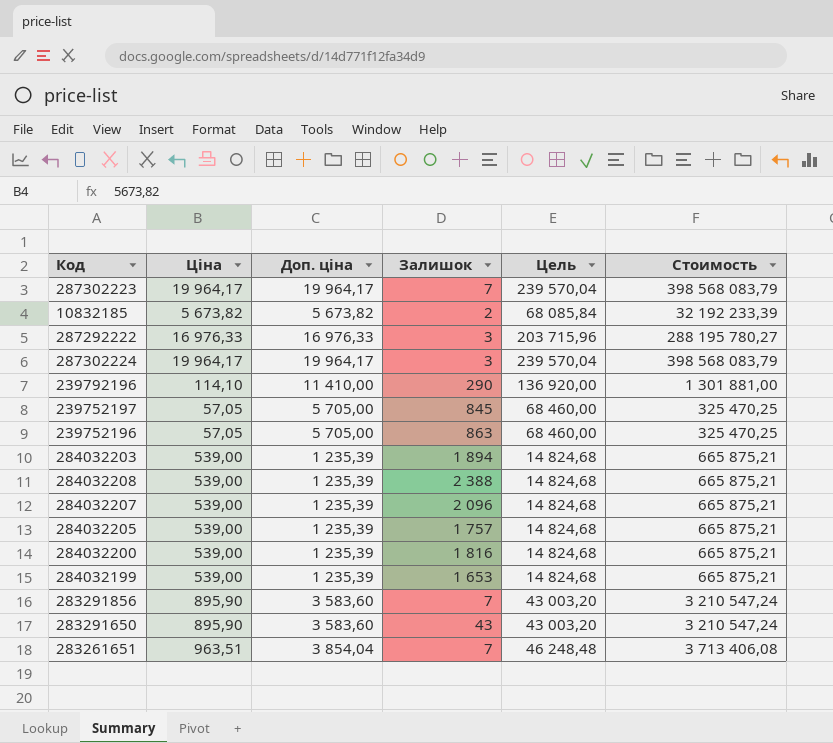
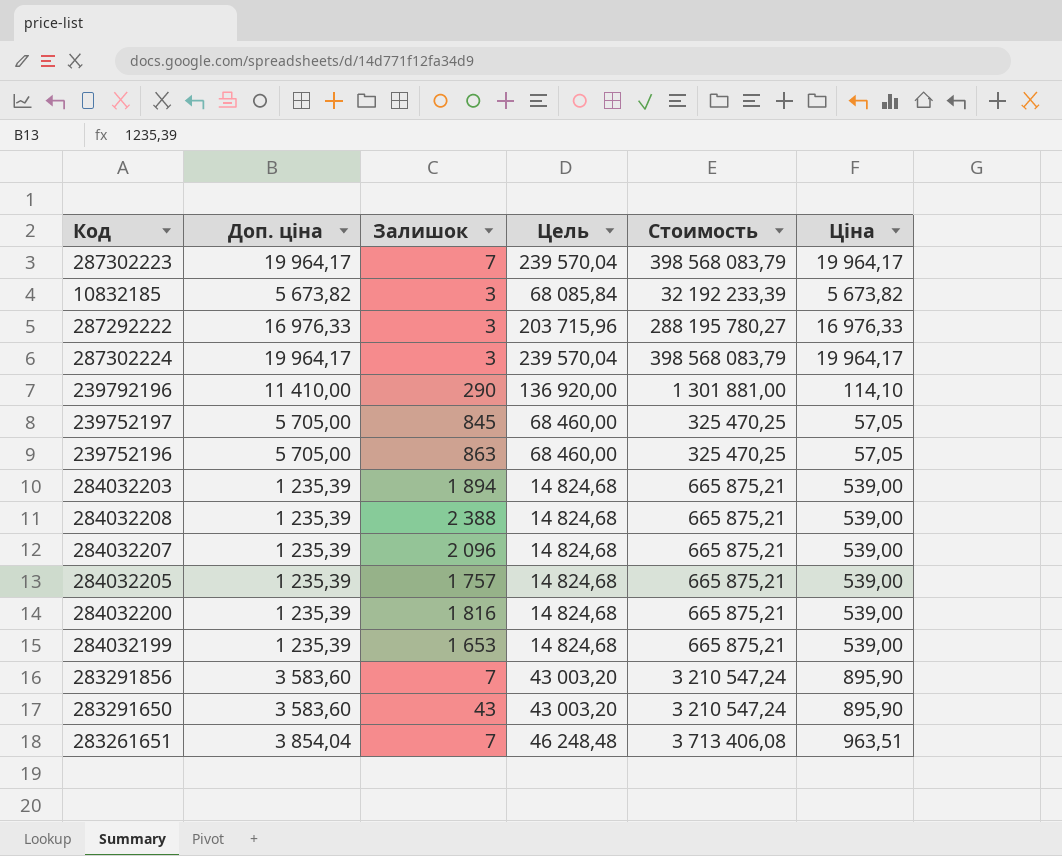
column Ціна | position: 2 -> 6
10832185 | Залишок: 2 -> 3

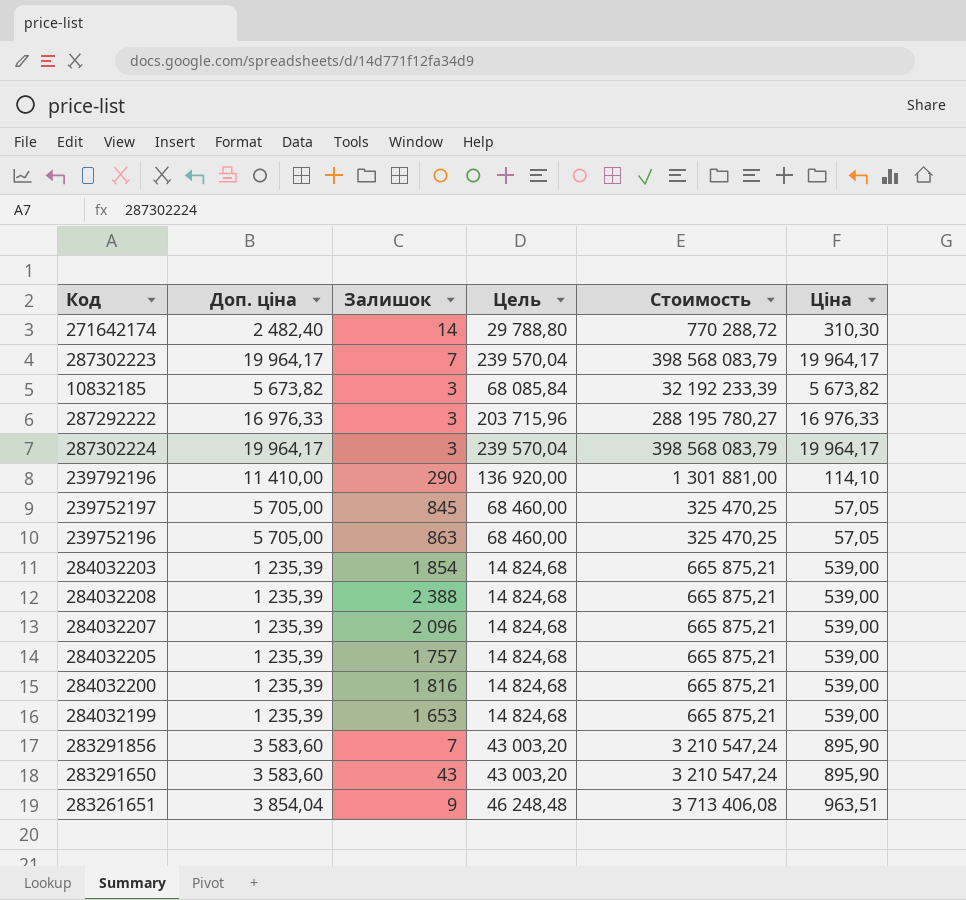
row 271642174: none -> 2 482,40 | 14 | 29 788,80 | 770 288,72 | 310,30
284032203 | Залишок: 1 894 -> 1 854
283261651 | Залишок: 7 -> 9

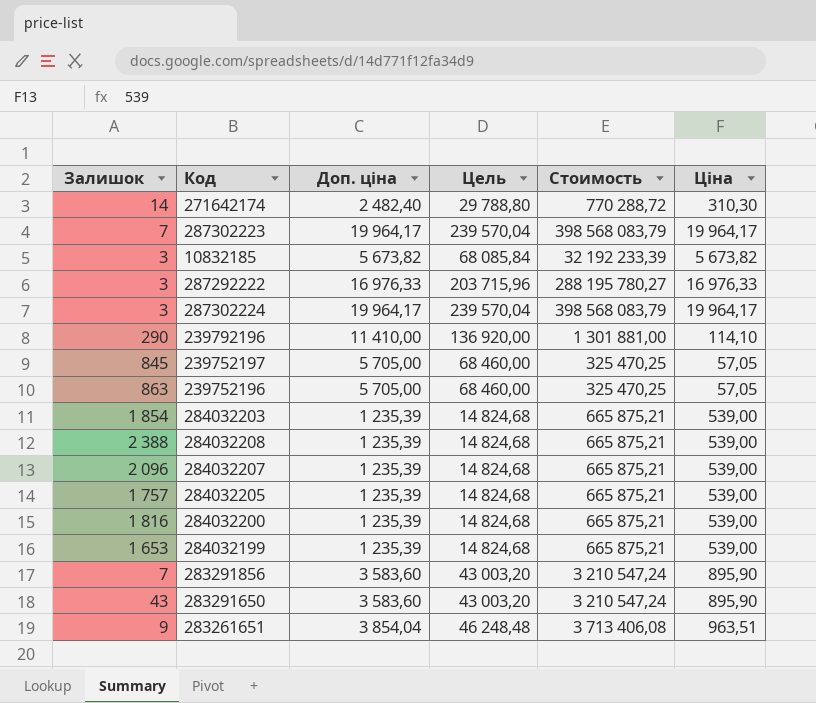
column Залишок | position: 3 -> 1

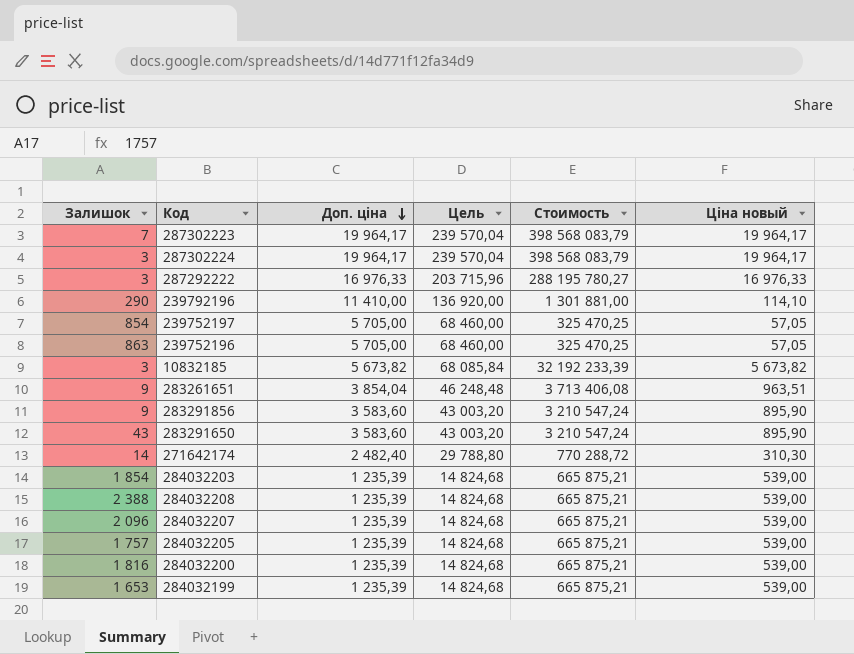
row order: none -> Доп. ціна descending
column name: Ціна -> Ціна новый
239752197 | Залишок: 845 -> 854
283291856 | Залишок: 7 -> 9

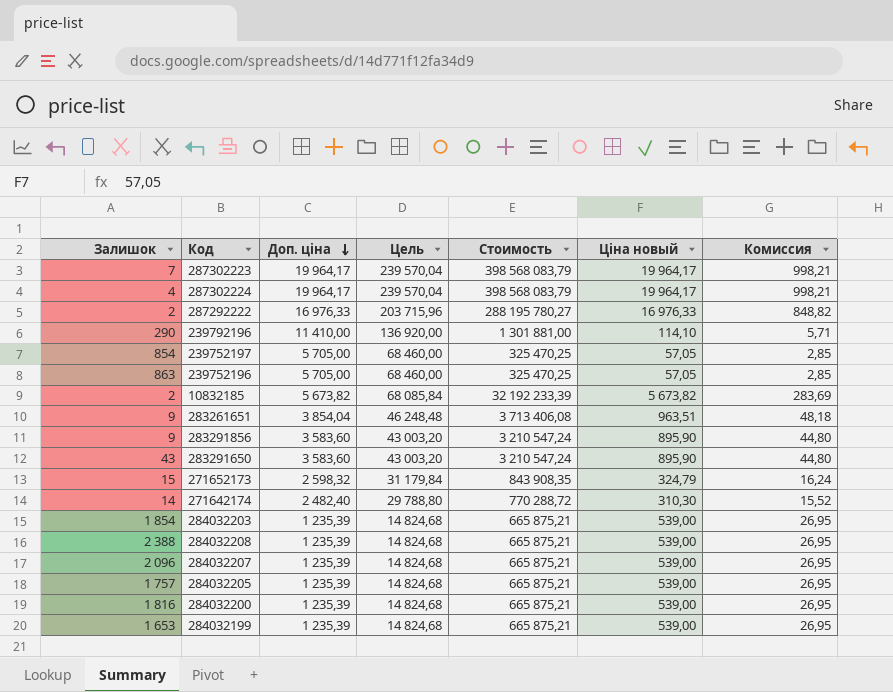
column Комиссия | formula: none -> [Ціна новый] * 0,05
287302224 | Залишок: 3 -> 4
287292222 | Залишок: 3 -> 2
10832185 | Залишок: 3 -> 2
row 271652173: none -> 15 | 2 598,32 | 31 179,84 | 843 908,35 | 324,79 | 16,24

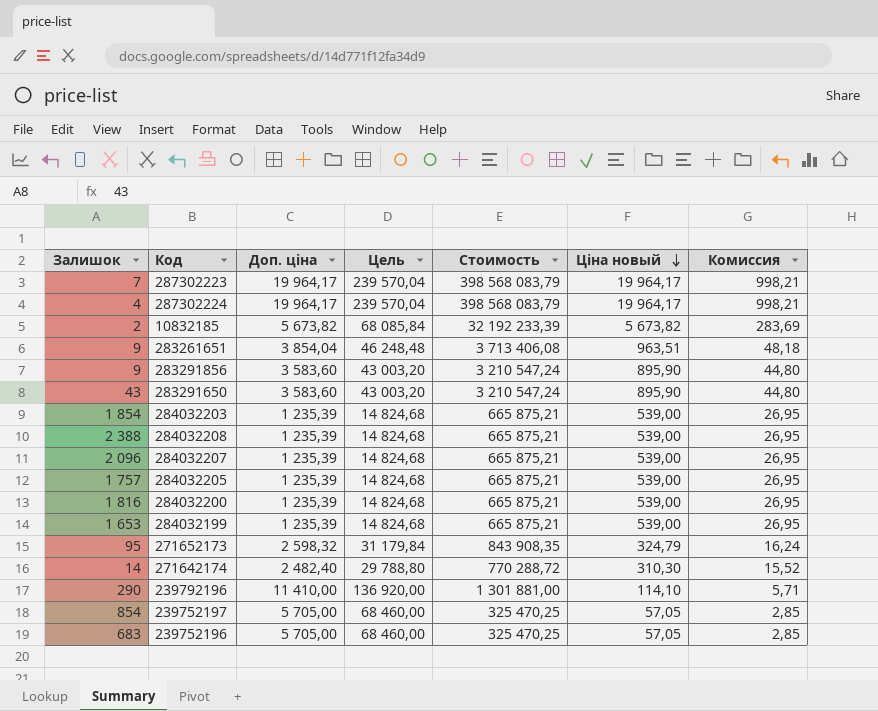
row order: Доп. ціна descending -> Ціна новый descending
row 287292222: 2 | 16 976,33 | 203 715,96 | 288 195 780,27 | 16 976,33 | 848,82 -> none
271652173 | Залишок: 15 -> 95
239752196 | Залишок: 863 -> 683

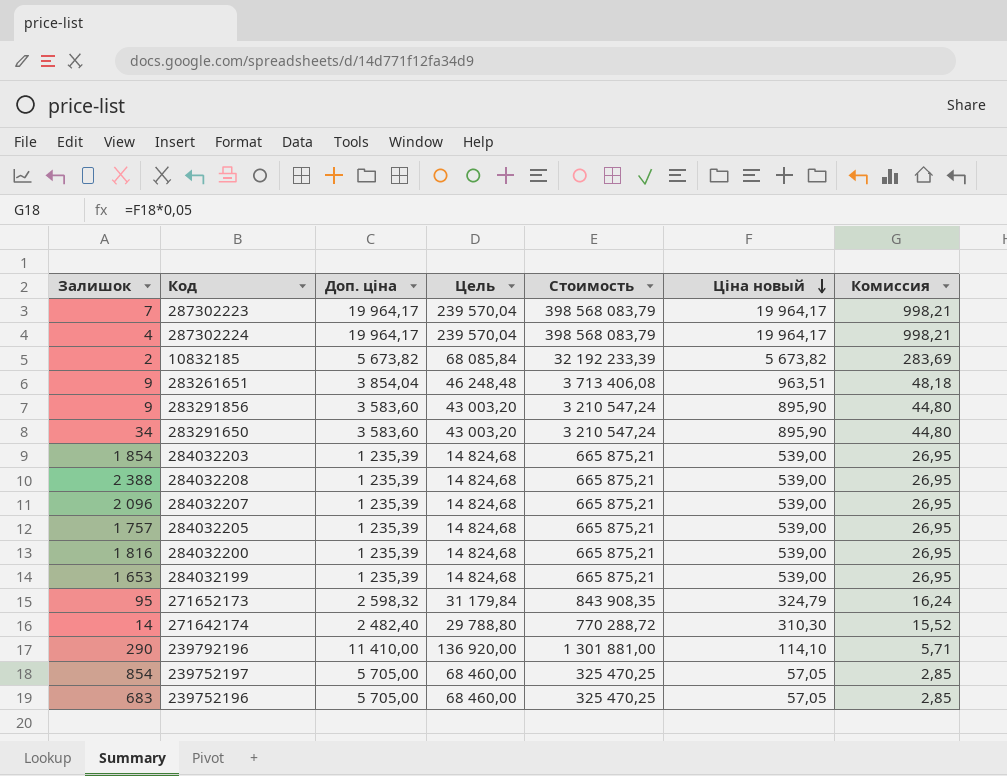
283291650 | Залишок: 43 -> 34

